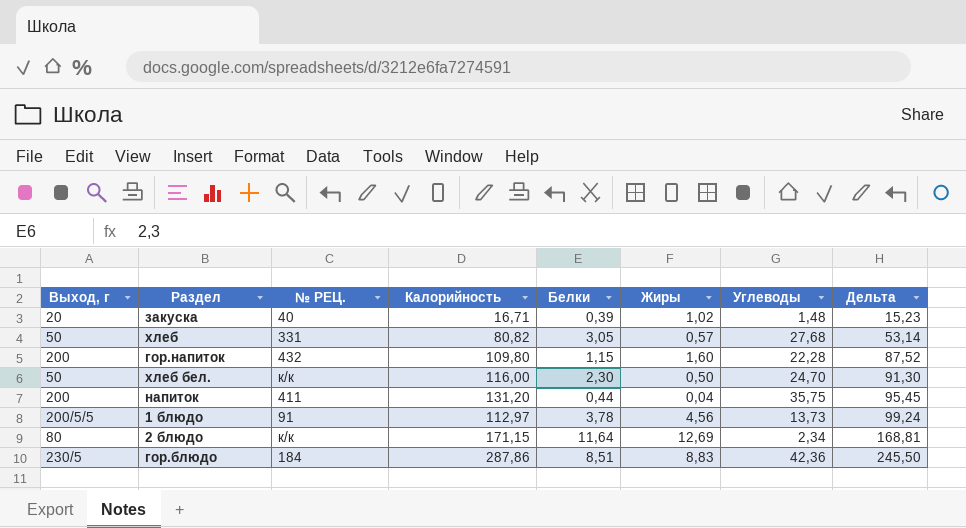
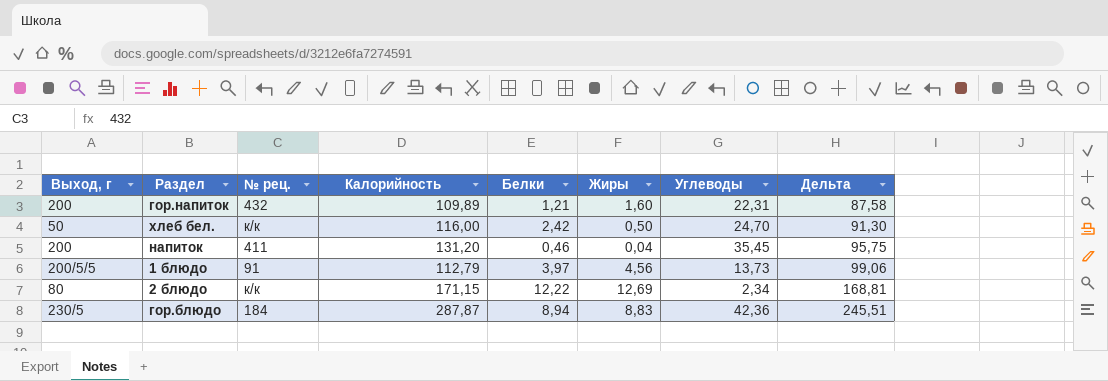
column name: № РЕЦ. -> № рец.
row закуска: 20 | 40 | 16,71 | 0,39 | 1,02 | 1,48 | 15,23 -> none
row хлеб: 50 | 331 | 80,82 | 3,05 | 0,57 | 27,68 | 53,14 -> none
гор.напиток | Калорийность: 109,80 -> 109,89
гор.напиток | Белки: 1,15 -> 1,21
гор.напиток | Углеводы: 22,28 -> 22,31
гор.напиток | Дельта: 87,52 -> 87,58
хлеб бел. | Белки: 2,30 -> 2,42
напиток | Белки: 0,44 -> 0,46
напиток | Углеводы: 35,75 -> 35,45
напиток | Дельта: 95,45 -> 95,75
1 блюдо | Калорийность: 112,97 -> 112,79
1 блюдо | Белки: 3,78 -> 3,97
1 блюдо | Дельта: 99,24 -> 99,06
2 блюдо | Белки: 11,64 -> 12,22
гор.блюдо | Калорийность: 287,86 -> 287,87
гор.блюдо | Белки: 8,51 -> 8,94
гор.блюдо | Дельта: 245,50 -> 245,51

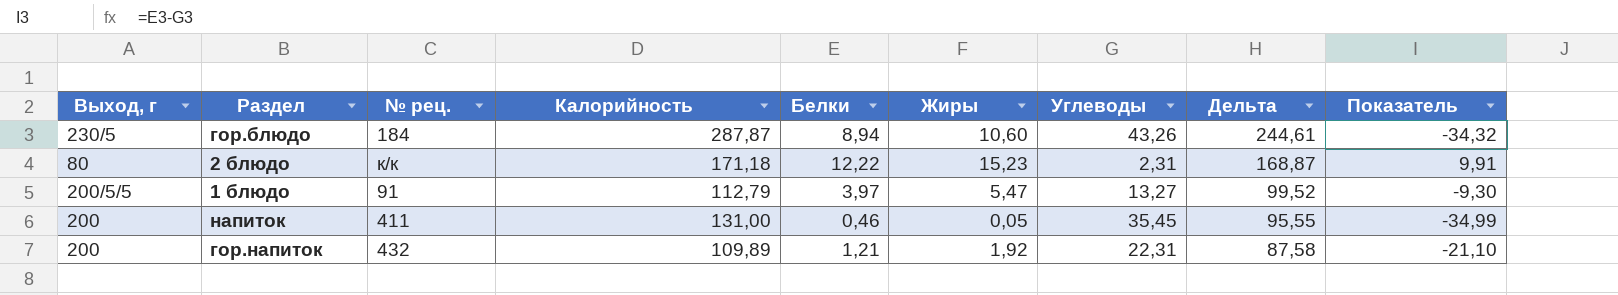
row order: Дельта ascending -> Дельта descending
column Показатель | formula: none -> [Белки] - [Углеводы]
row хлеб бел.: 50 | к/к | 116,00 | 2,42 | 0,50 | 24,70 | 91,30 -> none
гор.блюдо | Жиры: 8,83 -> 10,60
гор.блюдо | Углеводы: 42,36 -> 43,26
гор.блюдо | Дельта: 245,51 -> 244,61
2 блюдо | Калорийность: 171,15 -> 171,18
2 блюдо | Жиры: 12,69 -> 15,23
2 блюдо | Углеводы: 2,34 -> 2,31
2 блюдо | Дельта: 168,81 -> 168,87
1 блюдо | Жиры: 4,56 -> 5,47
1 блюдо | Углеводы: 13,73 -> 13,27
1 блюдо | Дельта: 99,06 -> 99,52
напиток | Калорийность: 131,20 -> 131,00
напиток | Жиры: 0,04 -> 0,05
напиток | Дельта: 95,75 -> 95,55
гор.напиток | Жиры: 1,60 -> 1,92

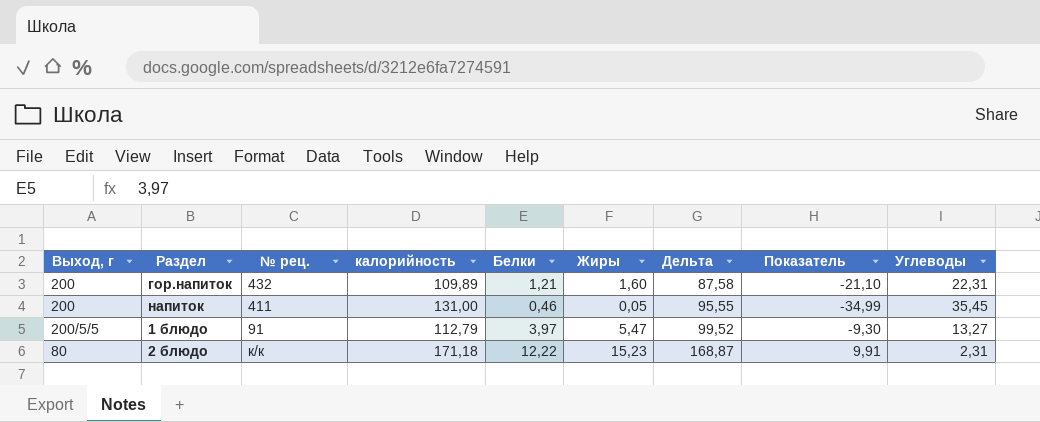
row order: Дельта descending -> Дельта ascending
column name: Калорийность -> калорийность
column Углеводы | position: 7 -> 9
row гор.блюдо: 230/5 | 184 | 287,87 | 8,94 | 10,60 | 43,26 | 244,61 | -34,32 -> none
гор.напиток | Жиры: 1,92 -> 1,60

